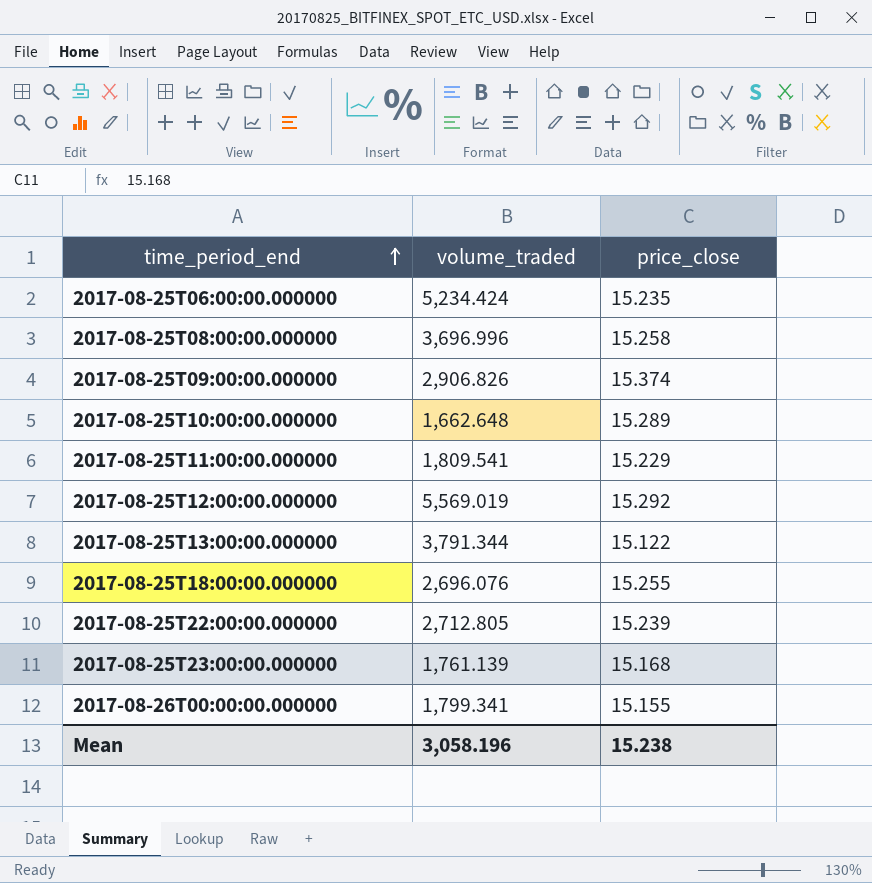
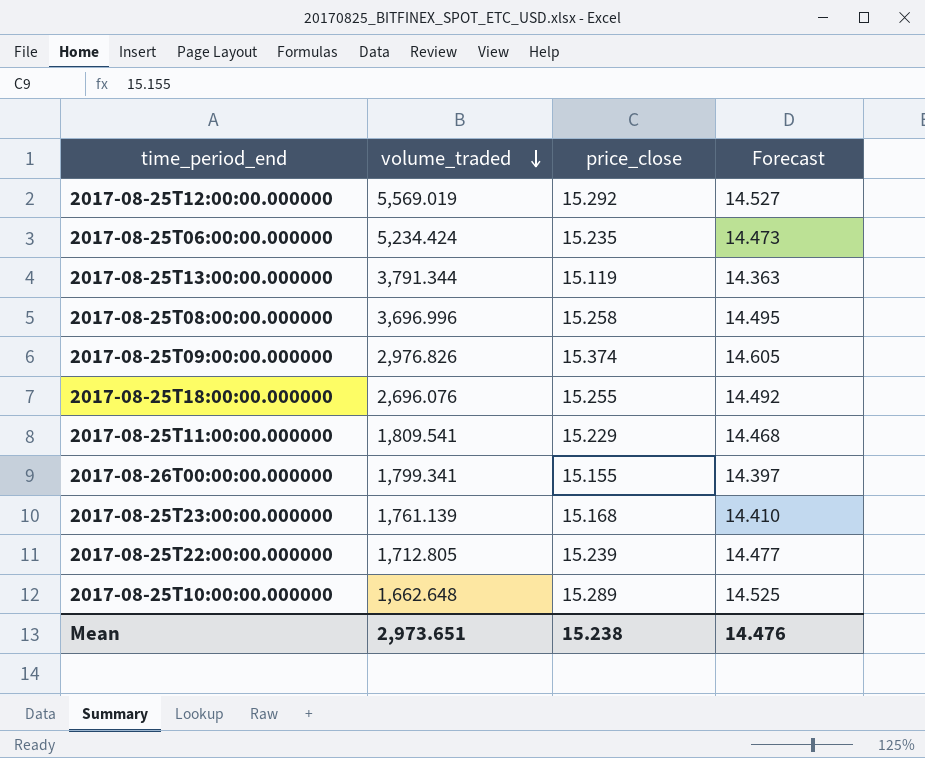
row order: time_period_end ascending -> volume_traded descending
column Forecast | formula: none -> [price_close] * 0.95
2017-08-25T13:00:00.000000 | price_close: 15.122 -> 15.119
2017-08-25T09:00:00.000000 | volume_traded: 2,906.826 -> 2,976.826
2017-08-25T22:00:00.000000 | volume_traded: 2,712.805 -> 1,712.805
Mean | volume_traded: 3,058.196 -> 2,973.651

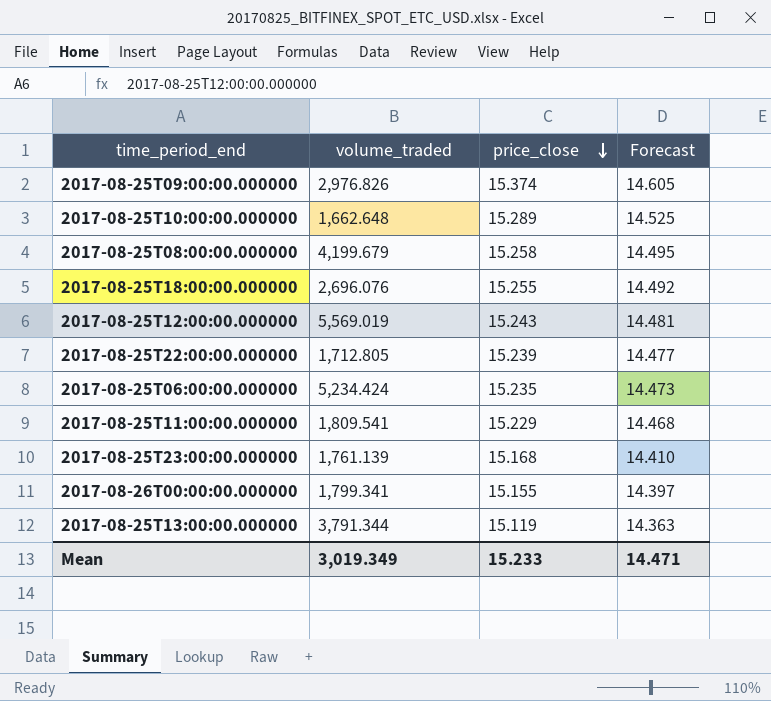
row order: volume_traded descending -> price_close descending
2017-08-25T08:00:00.000000 | volume_traded: 3,696.996 -> 4,199.679
2017-08-25T12:00:00.000000 | price_close: 15.292 -> 15.243
2017-08-25T12:00:00.000000 | Forecast: 14.527 -> 14.481
Mean | volume_traded: 2,973.651 -> 3,019.349
Mean | price_close: 15.238 -> 15.233
Mean | Forecast: 14.476 -> 14.471

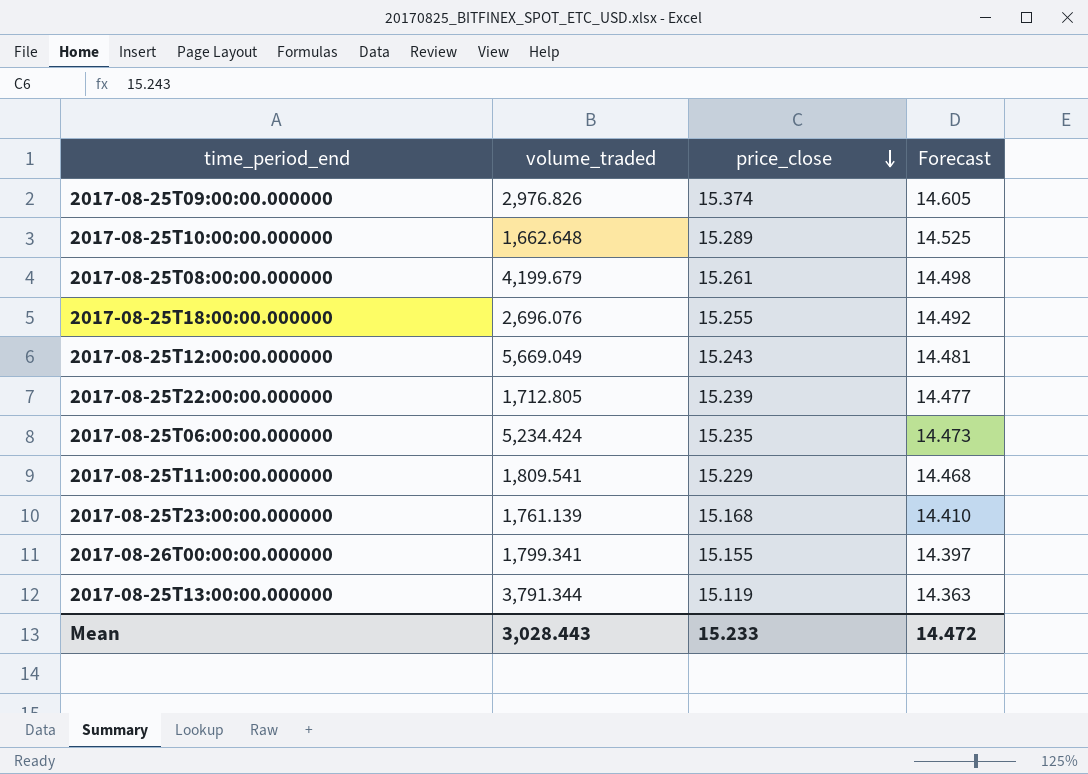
2017-08-25T08:00:00.000000 | price_close: 15.258 -> 15.261
2017-08-25T08:00:00.000000 | Forecast: 14.495 -> 14.498
2017-08-25T12:00:00.000000 | volume_traded: 5,569.019 -> 5,669.049
Mean | volume_traded: 3,019.349 -> 3,028.443
Mean | Forecast: 14.471 -> 14.472

